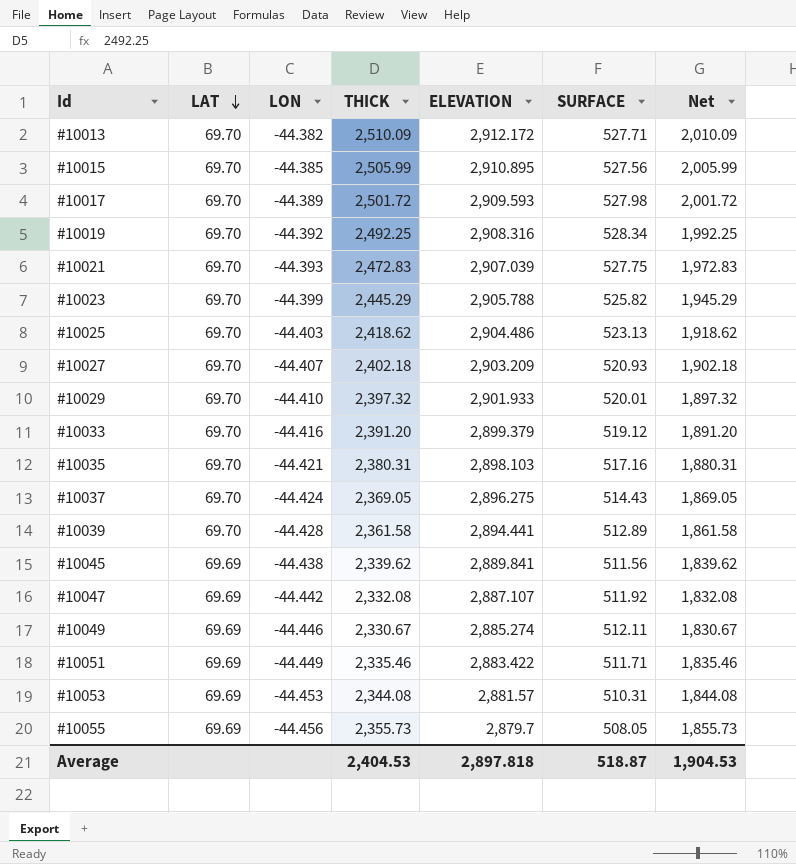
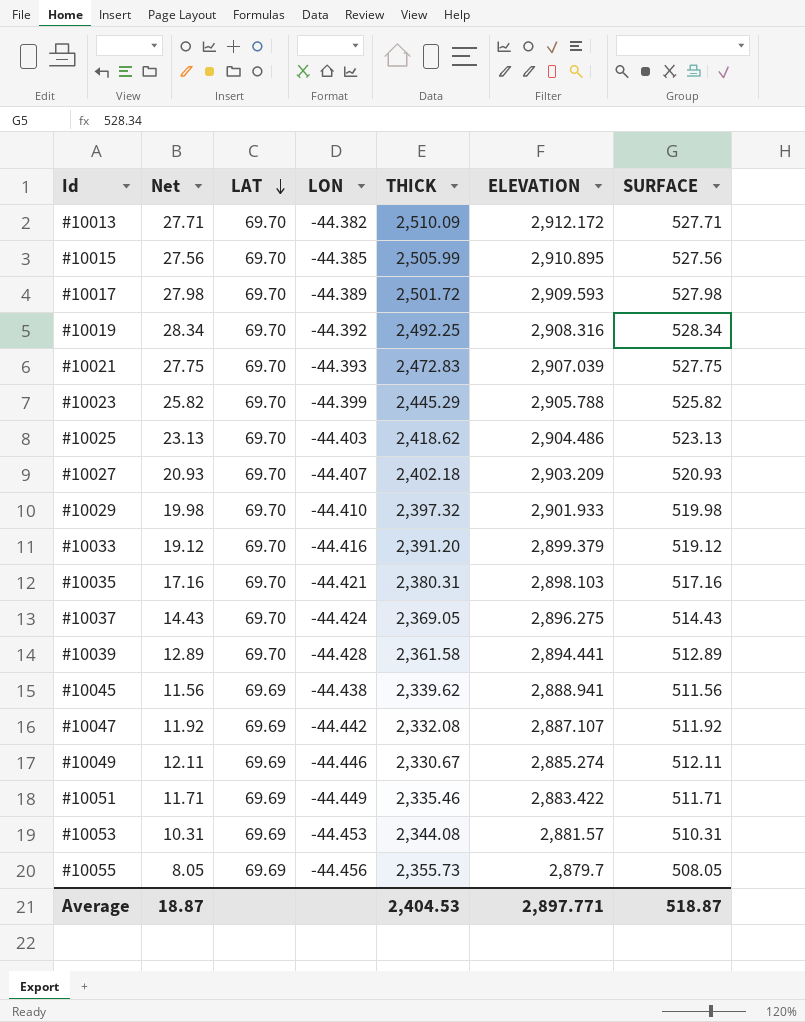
column Net | formula: [THICK] - 500 -> [SURFACE] - 500
column Net | position: 7 -> 2
#10029 | SURFACE: 520.01 -> 519.98
#10045 | ELEVATION: 2,889.841 -> 2,888.941
Average | Net: 1,904.53 -> 18.87
Average | ELEVATION: 2,897.818 -> 2,897.771

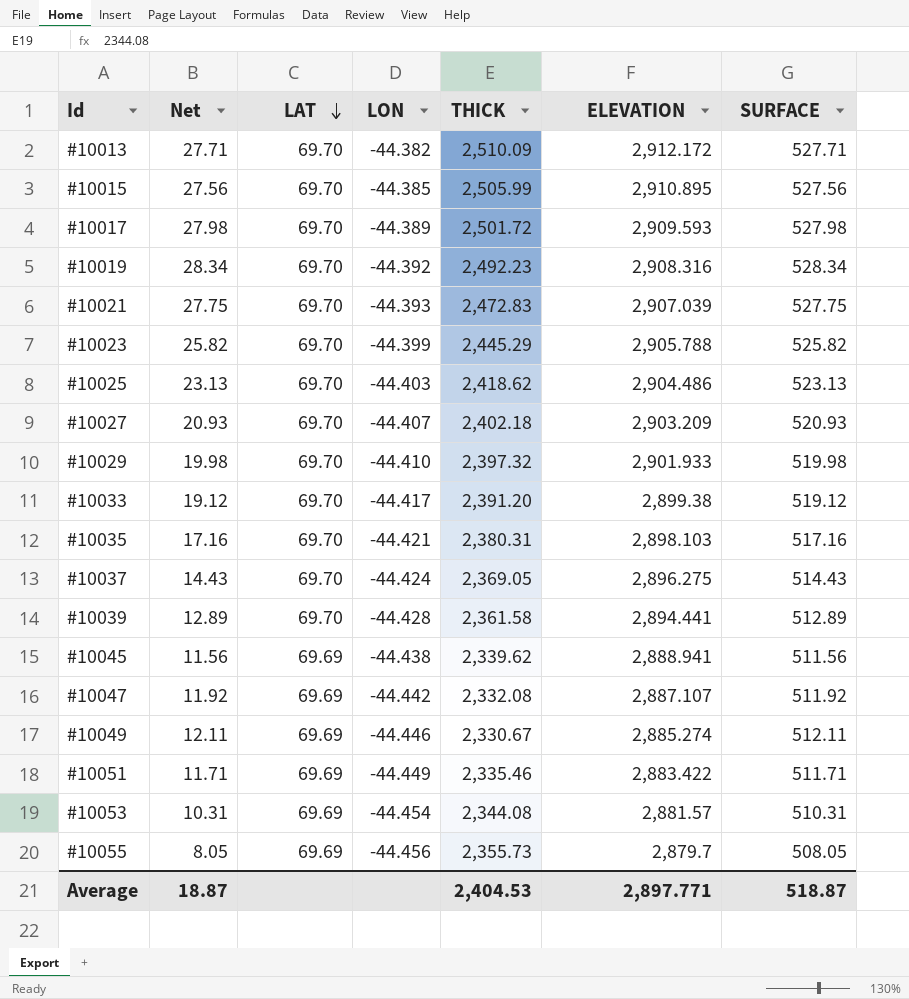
#10019 | THICK: 2,492.25 -> 2,492.23
#10033 | LON: -44.416 -> -44.417
#10033 | ELEVATION: 2,899.379 -> 2,899.38
#10053 | LON: -44.453 -> -44.454

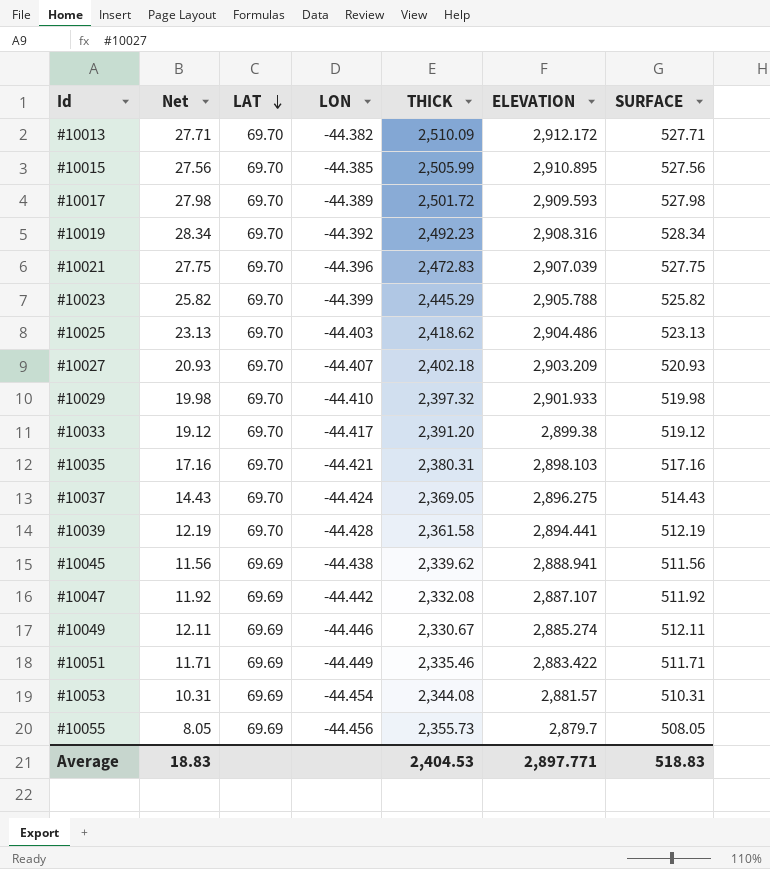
#10021 | LON: -44.393 -> -44.396
#10039 | Net: 12.89 -> 12.19
#10039 | SURFACE: 512.89 -> 512.19
Average | Net: 18.87 -> 18.83
Average | SURFACE: 518.87 -> 518.83

